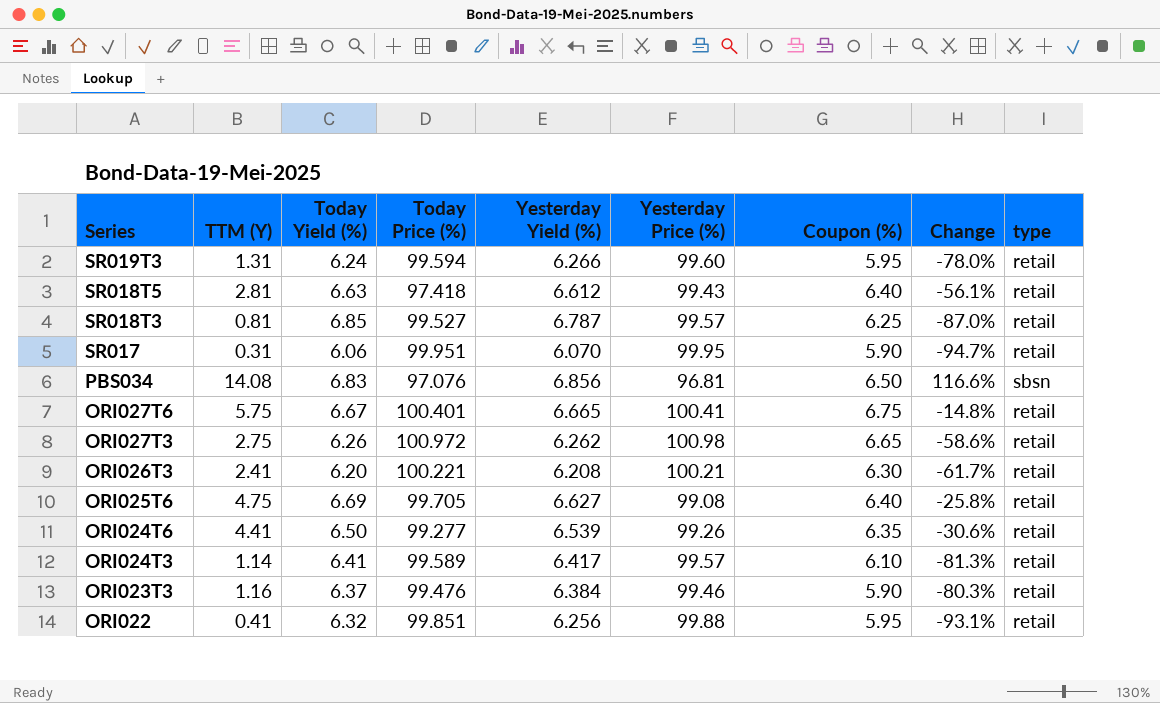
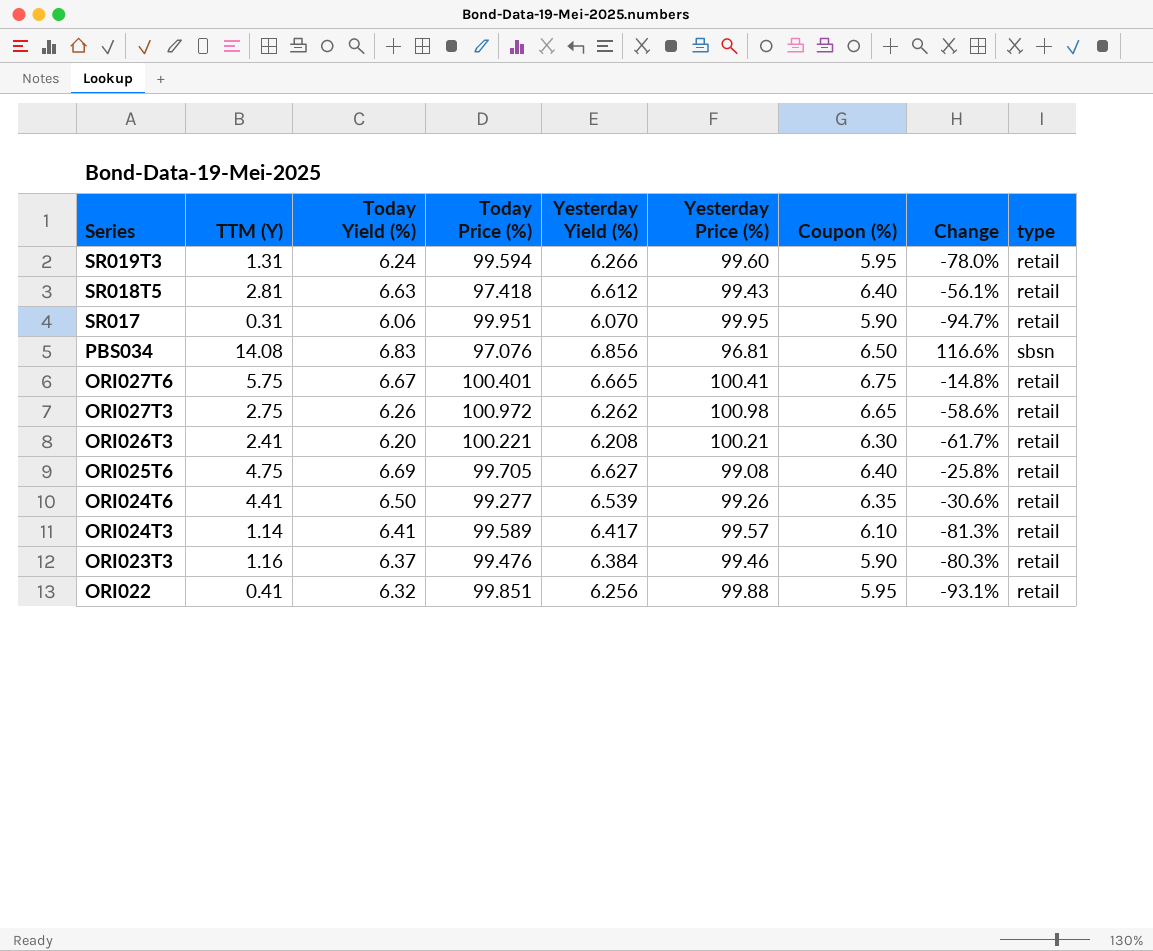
row SR018T3: 0.81 | 6.85 | 99.527 | 6.787 | 99.57 | 6.25 | -87.0% | retail -> none

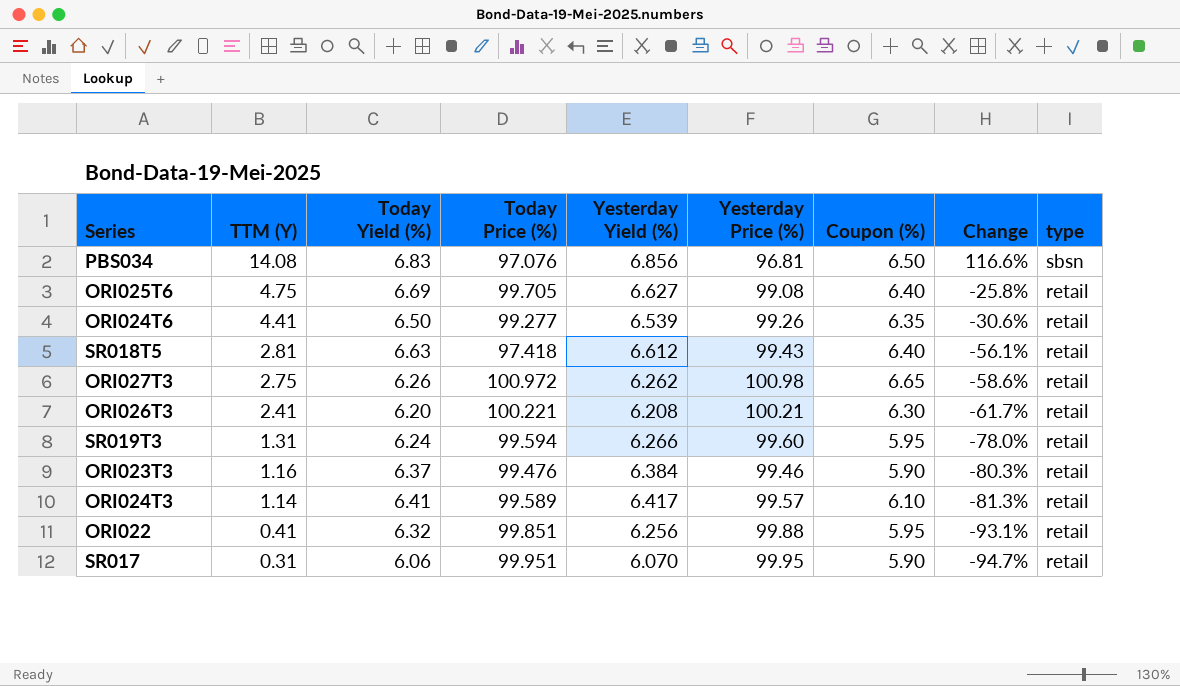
row order: Series descending -> TTM (Y) descending
row ORI027T6: 5.75 | 6.67 | 100.401 | 6.665 | 100.41 | 6.75 | -14.8% | retail -> none

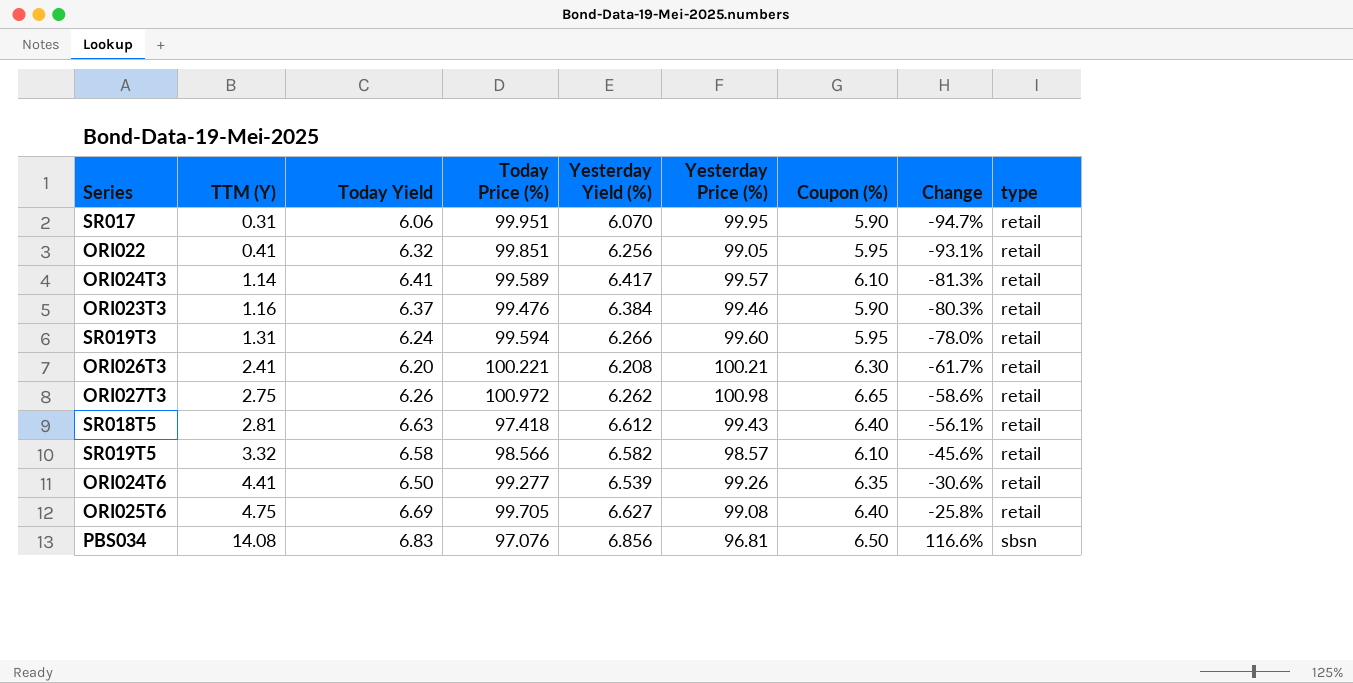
row order: TTM (Y) descending -> TTM (Y) ascending
column name: Today Yield (%) -> Today Yield
ORI022 | Yesterday Price (%): 99.88 -> 99.05
row SR019T5: none -> 3.32 | 6.58 | 98.566 | 6.582 | 98.57 | 6.10 | -45.6% | retail

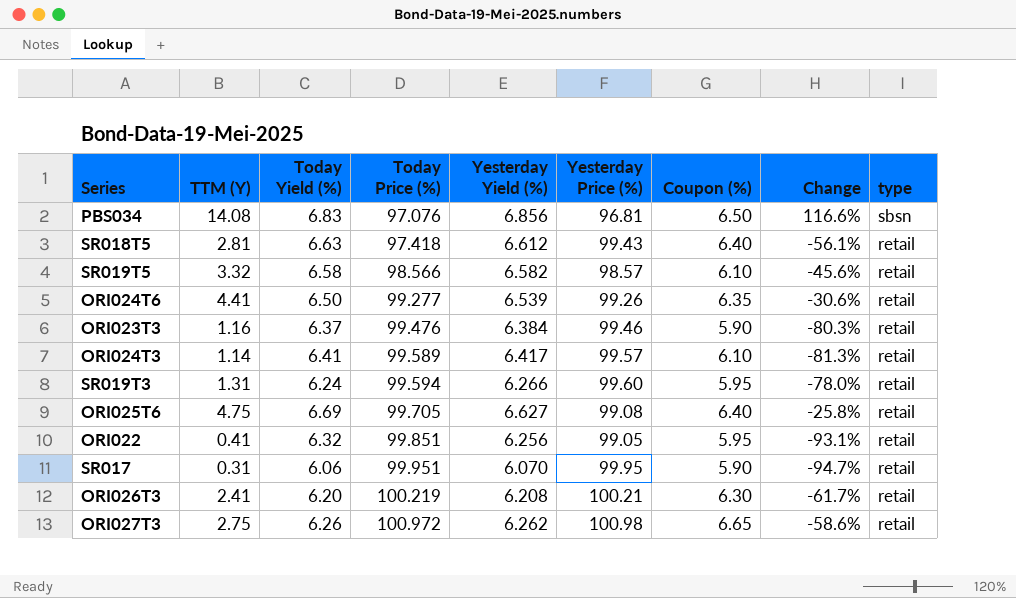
row order: TTM (Y) ascending -> Today Price (%) ascending
column name: Today Yield -> Today Yield (%)
ORI026T3 | Today Price (%): 100.221 -> 100.219

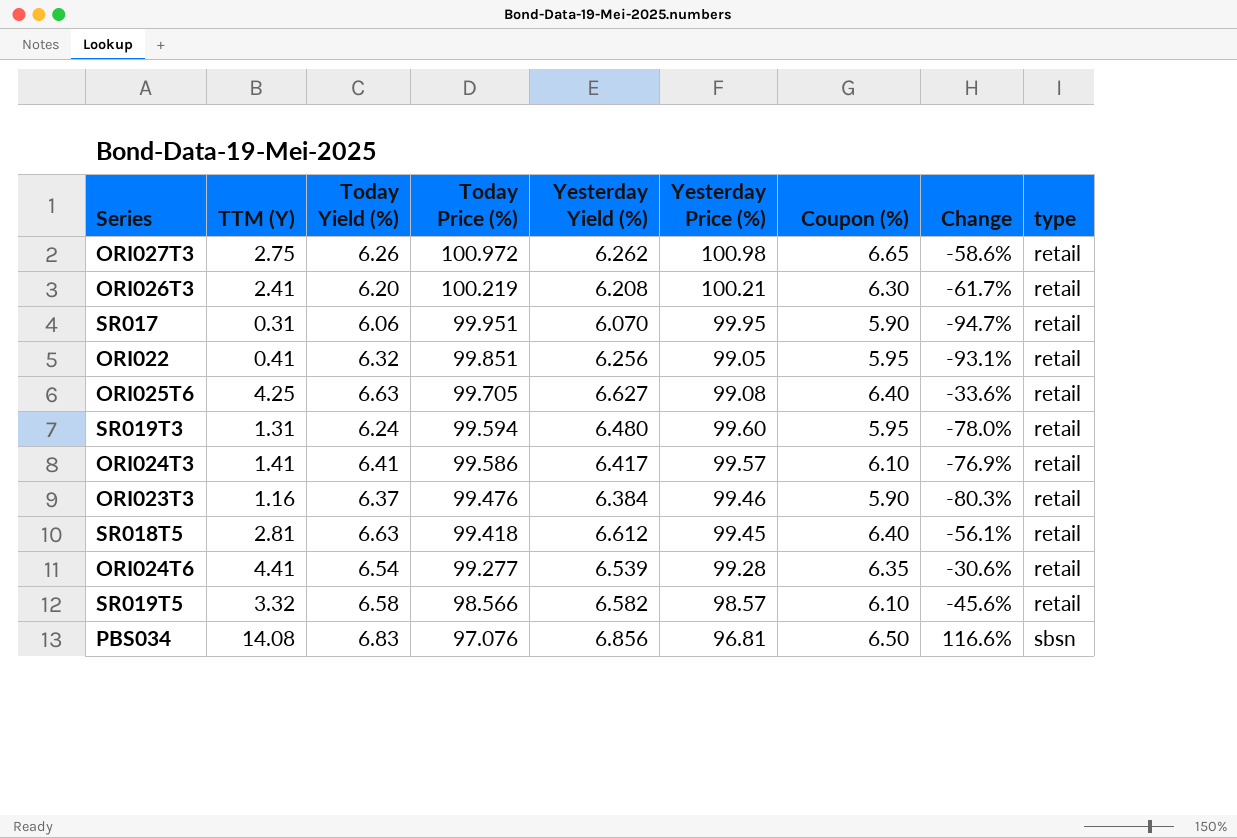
row order: Today Price (%) ascending -> Today Price (%) descending
ORI025T6 | TTM (Y): 4.75 -> 4.25
ORI025T6 | Today Yield (%): 6.69 -> 6.63
ORI025T6 | Change: -25.8% -> -33.6%
SR019T3 | Yesterday Yield (%): 6.266 -> 6.480
ORI024T3 | TTM (Y): 1.14 -> 1.41
ORI024T3 | Today Price (%): 99.589 -> 99.586
ORI024T3 | Change: -81.3% -> -76.9%
SR018T5 | Today Price (%): 97.418 -> 99.418
SR018T5 | Yesterday Price (%): 99.43 -> 99.45
ORI024T6 | Today Yield (%): 6.50 -> 6.54
ORI024T6 | Yesterday Price (%): 99.26 -> 99.28

